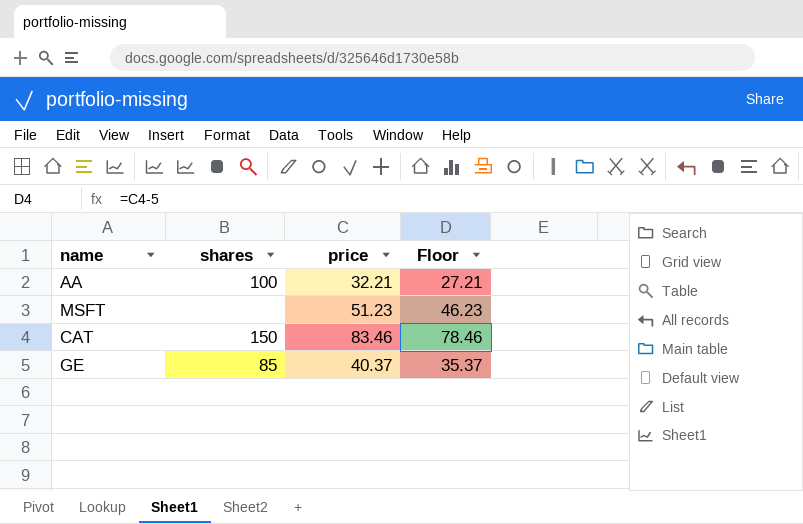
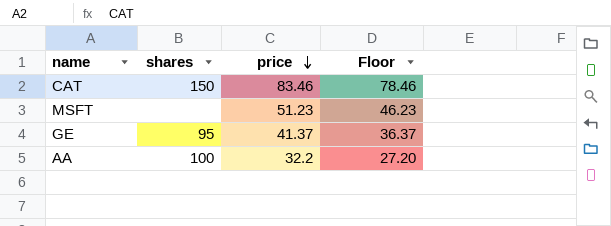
row order: none -> price descending
GE | shares: 85 -> 95
GE | price: 40.37 -> 41.37
GE | Floor: 35.37 -> 36.37
AA | price: 32.21 -> 32.2
AA | Floor: 27.21 -> 27.20

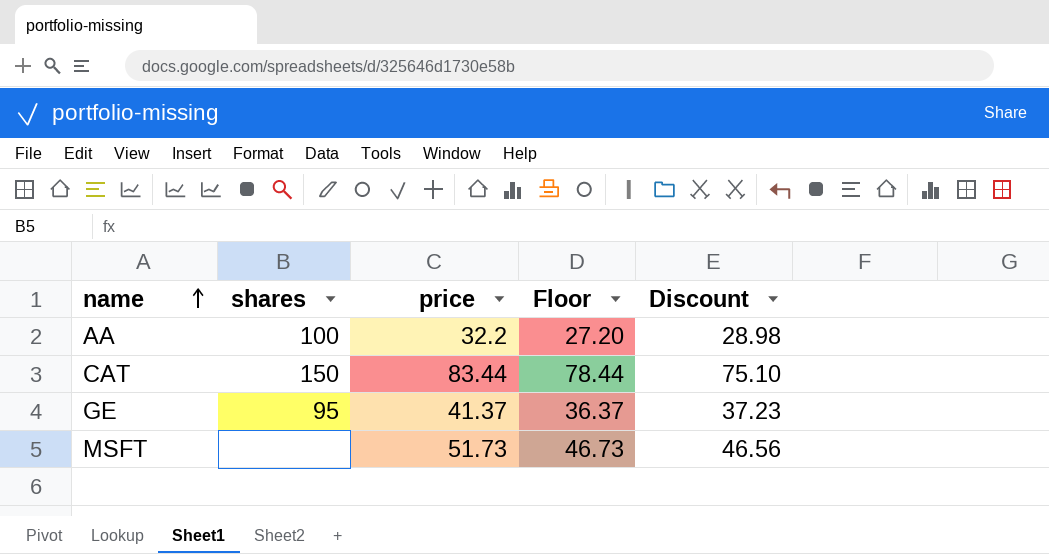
row order: price descending -> name ascending
column Discount | formula: none -> [price] * 0.9
CAT | price: 83.46 -> 83.44
CAT | Floor: 78.46 -> 78.44
MSFT | price: 51.23 -> 51.73
MSFT | Floor: 46.23 -> 46.73

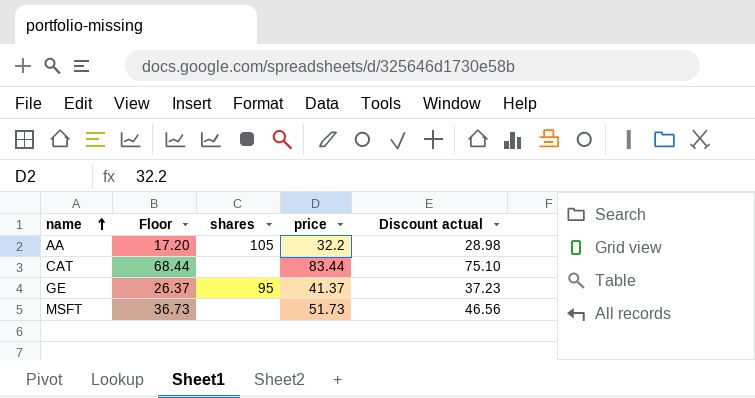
column Floor | formula: [price] - 5 -> [price] - 15
column Floor | position: 4 -> 2
column name: Discount -> Discount actual
AA | shares: 100 -> 105
CAT | shares: 150 -> none

